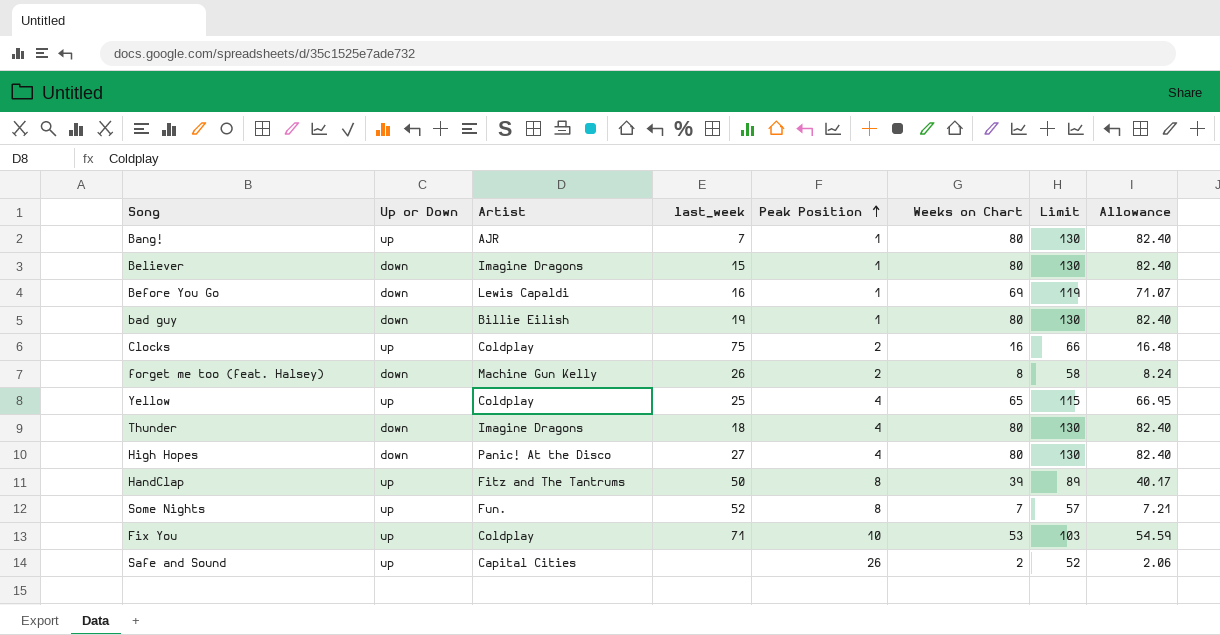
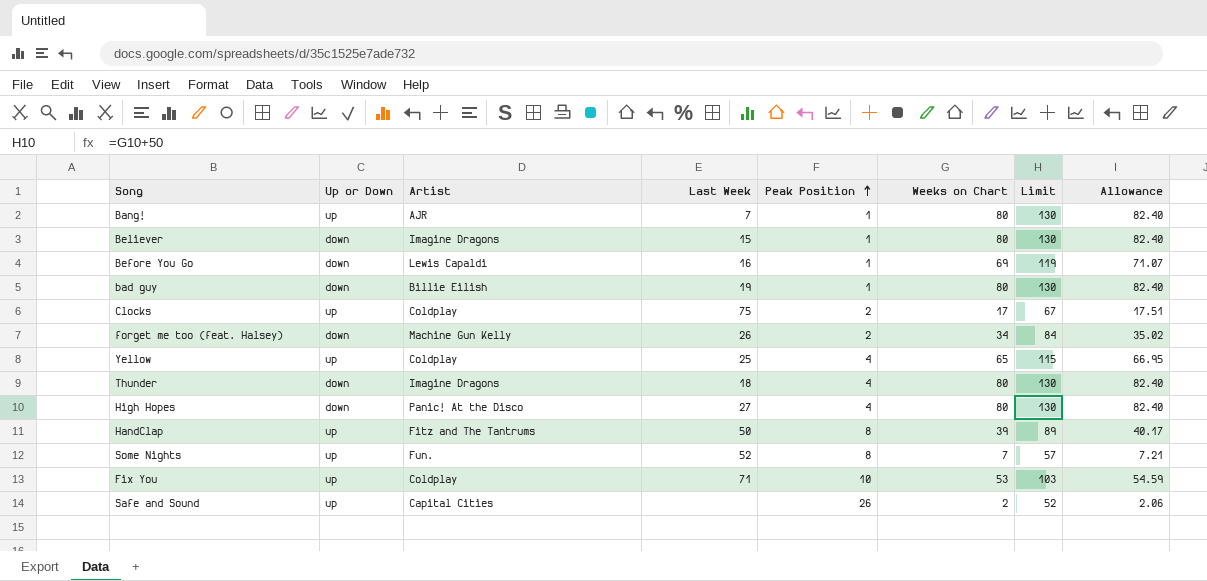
column name: last_week -> Last Week
Clocks | Weeks on Chart: 16 -> 17
Clocks | Limit: 66 -> 67
Clocks | Allowance: 16.48 -> 17.51
forget me too (feat. Halsey) | Weeks on Chart: 8 -> 34
forget me too (feat. Halsey) | Limit: 58 -> 84
forget me too (feat. Halsey) | Allowance: 8.24 -> 35.02

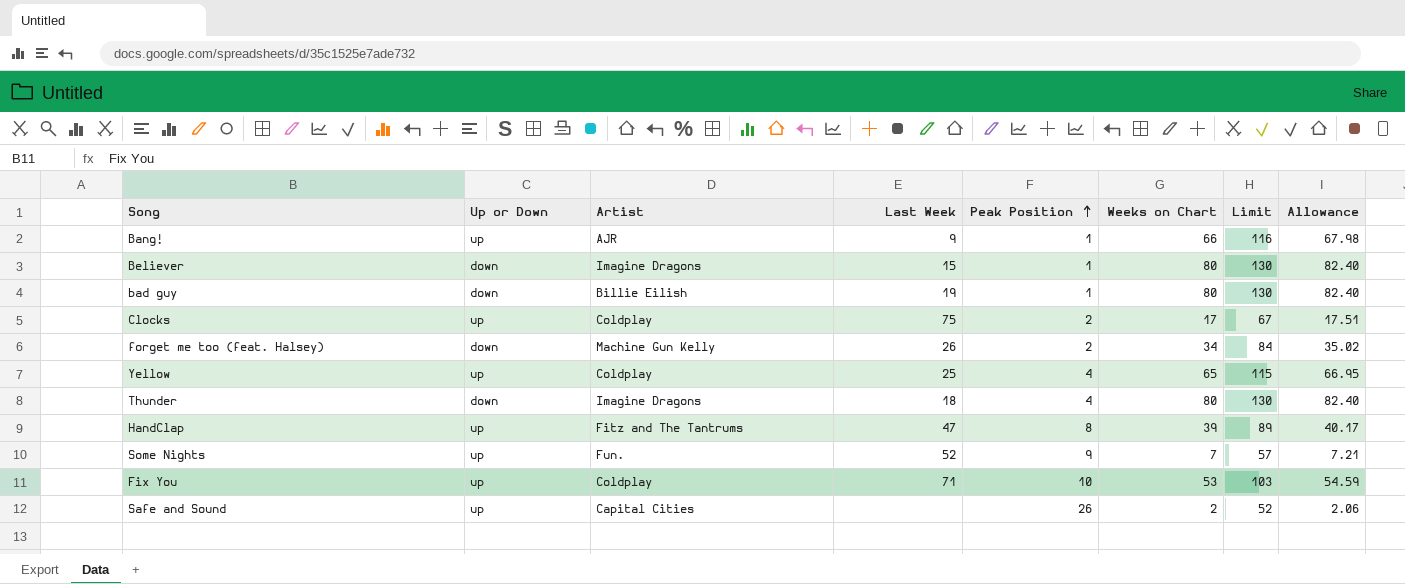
row Before You Go: down | Lewis Capaldi | 16 | 1 | 69 | 119 | 71.07 -> none
row High Hopes: down | Panic! At the Disco | 27 | 4 | 80 | 130 | 82.40 -> none
Bang! | Last Week: 7 -> 9
Bang! | Weeks on Chart: 80 -> 66
Bang! | Limit: 130 -> 116
Bang! | Allowance: 82.40 -> 67.98
HandClap | Last Week: 50 -> 47
Some Nights | Peak Position: 8 -> 9

